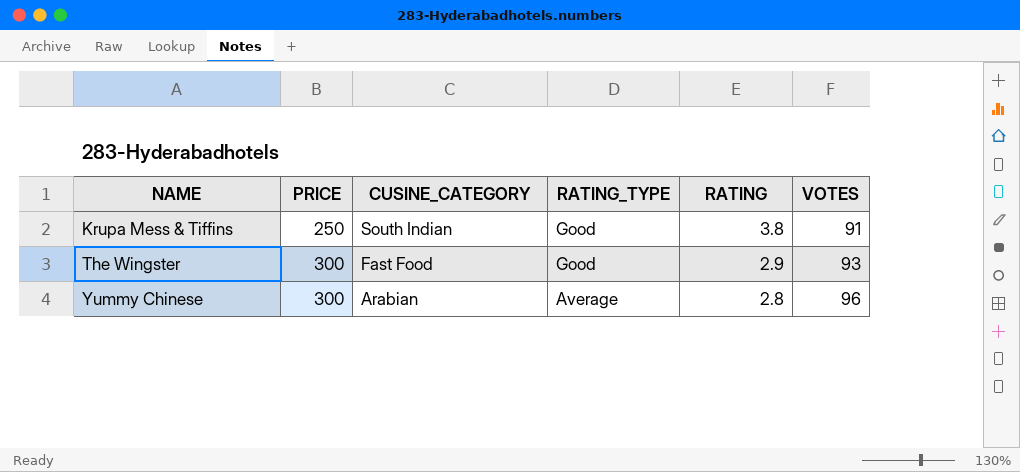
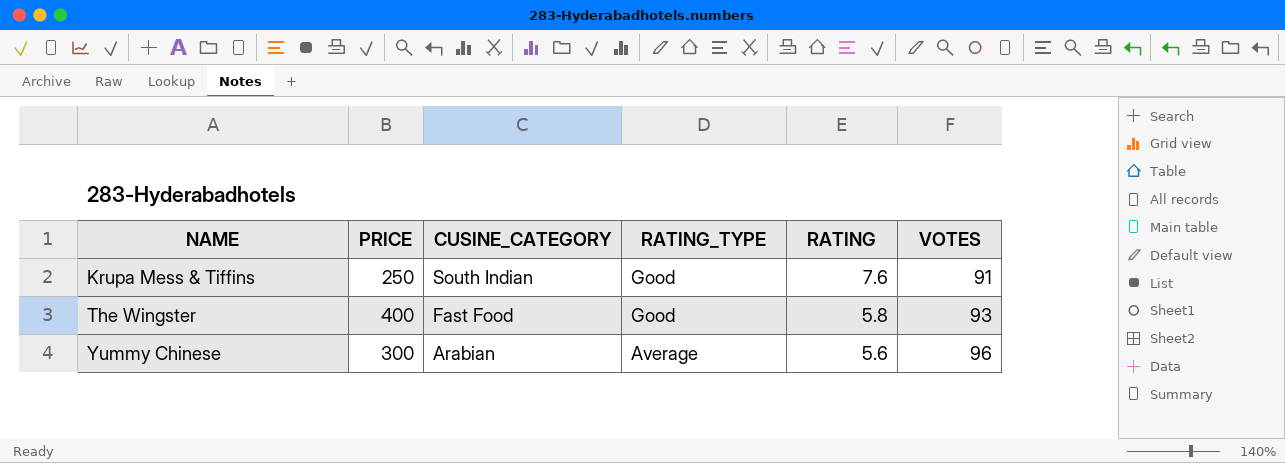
Krupa Mess & Tiffins | RATING: 3.8 -> 7.6
The Wingster | PRICE: 300 -> 400
The Wingster | RATING: 2.9 -> 5.8
Yummy Chinese | RATING: 2.8 -> 5.6

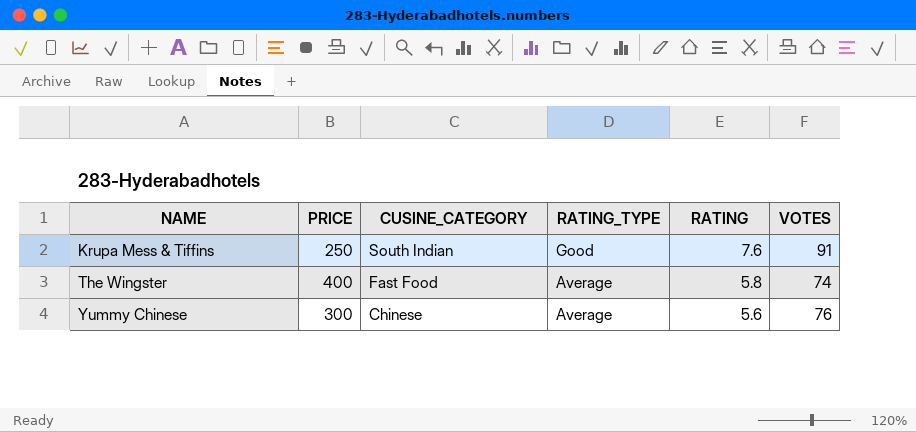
The Wingster | RATING_TYPE: Good -> Average
The Wingster | VOTES: 93 -> 74
Yummy Chinese | CUSINE_CATEGORY: Arabian -> Chinese
Yummy Chinese | VOTES: 96 -> 76

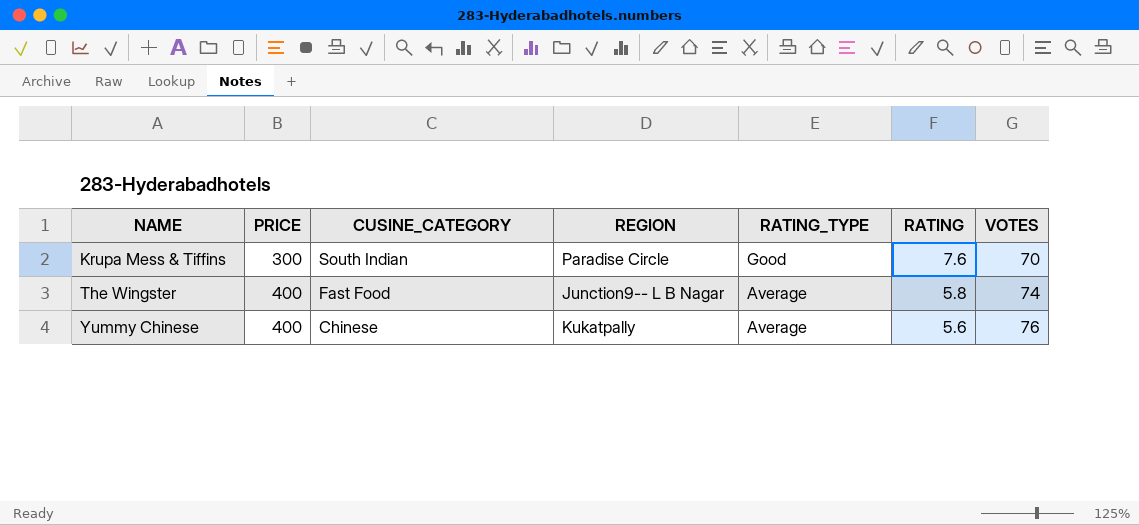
column REGION | position: none -> 4
Krupa Mess & Tiffins | PRICE: 250 -> 300
Krupa Mess & Tiffins | VOTES: 91 -> 70
Yummy Chinese | PRICE: 300 -> 400

